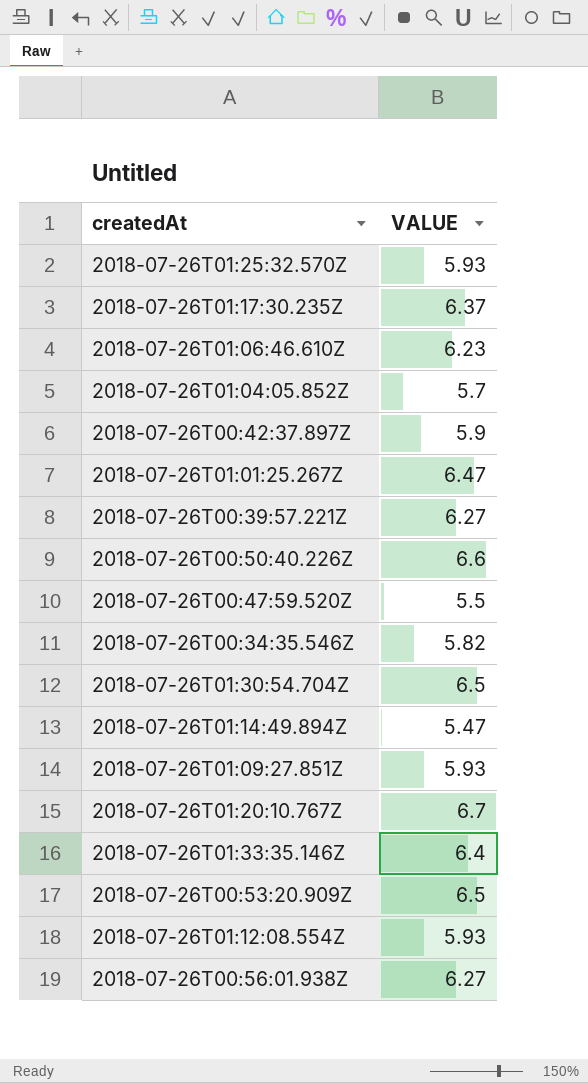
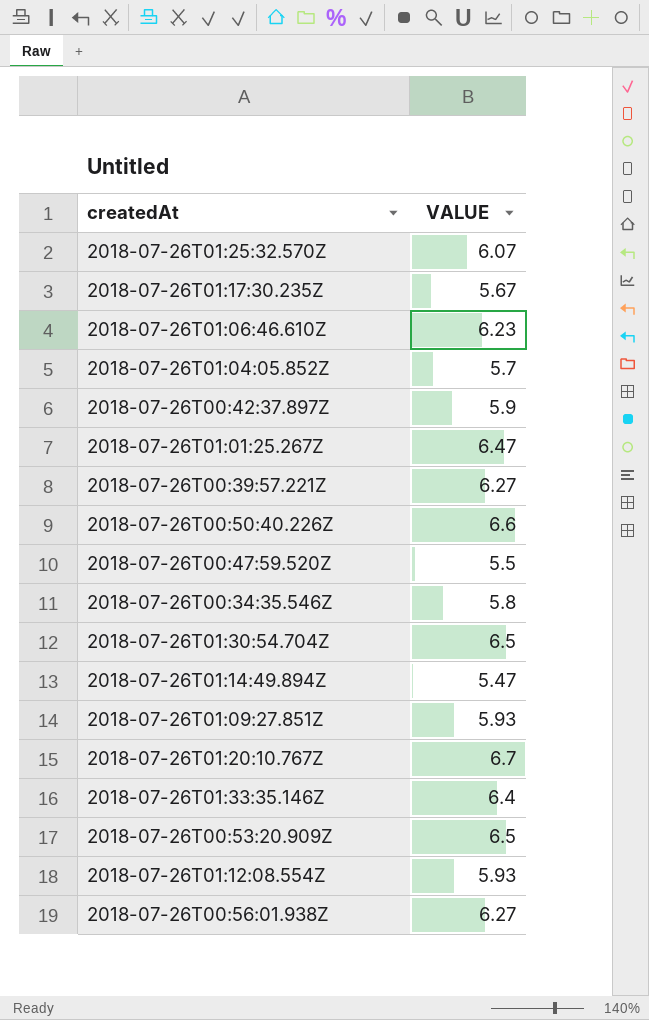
2018-07-26T01:25:32.570Z | VALUE: 5.93 -> 6.07
2018-07-26T01:17:30.235Z | VALUE: 6.37 -> 5.67
2018-07-26T00:34:35.546Z | VALUE: 5.82 -> 5.8

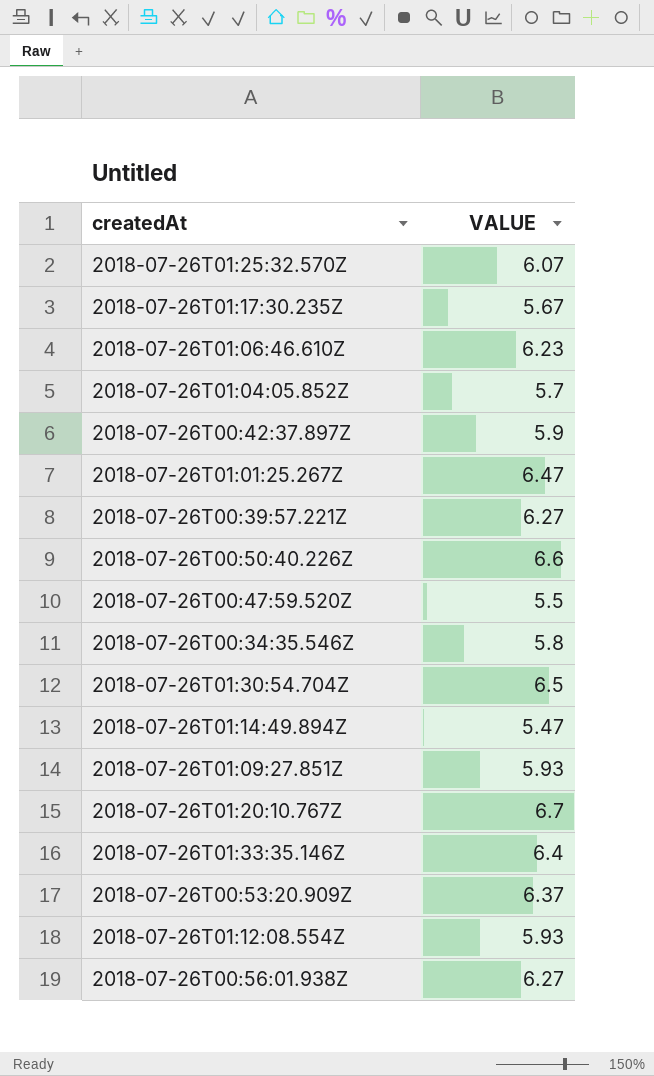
2018-07-26T00:53:20.909Z | VALUE: 6.5 -> 6.37

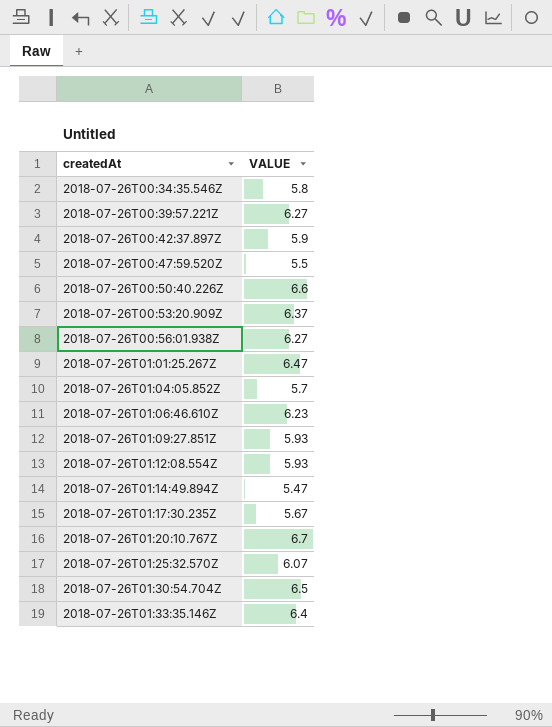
row order: none -> createdAt ascending

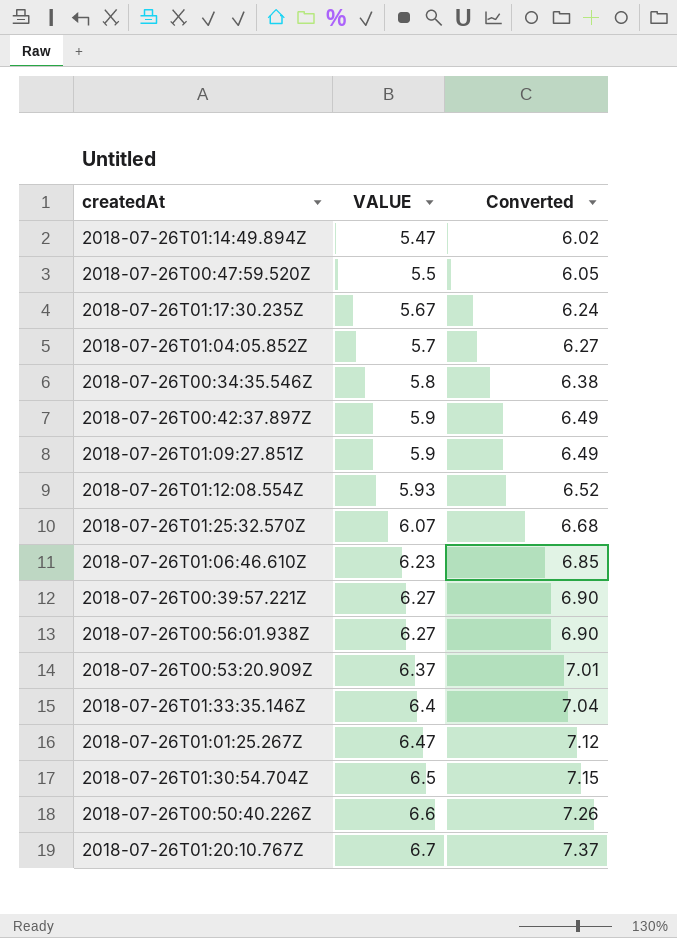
row order: createdAt ascending -> VALUE ascending
column Converted | formula: none -> [VALUE] * 1.1
2018-07-26T01:09:27.851Z | VALUE: 5.93 -> 5.9

